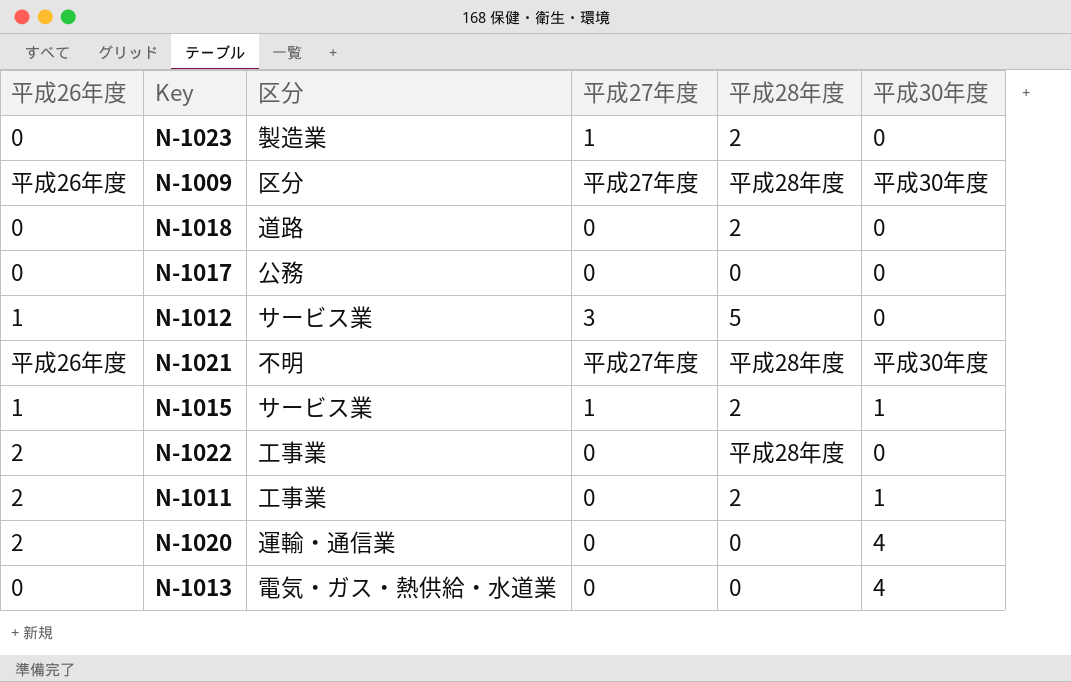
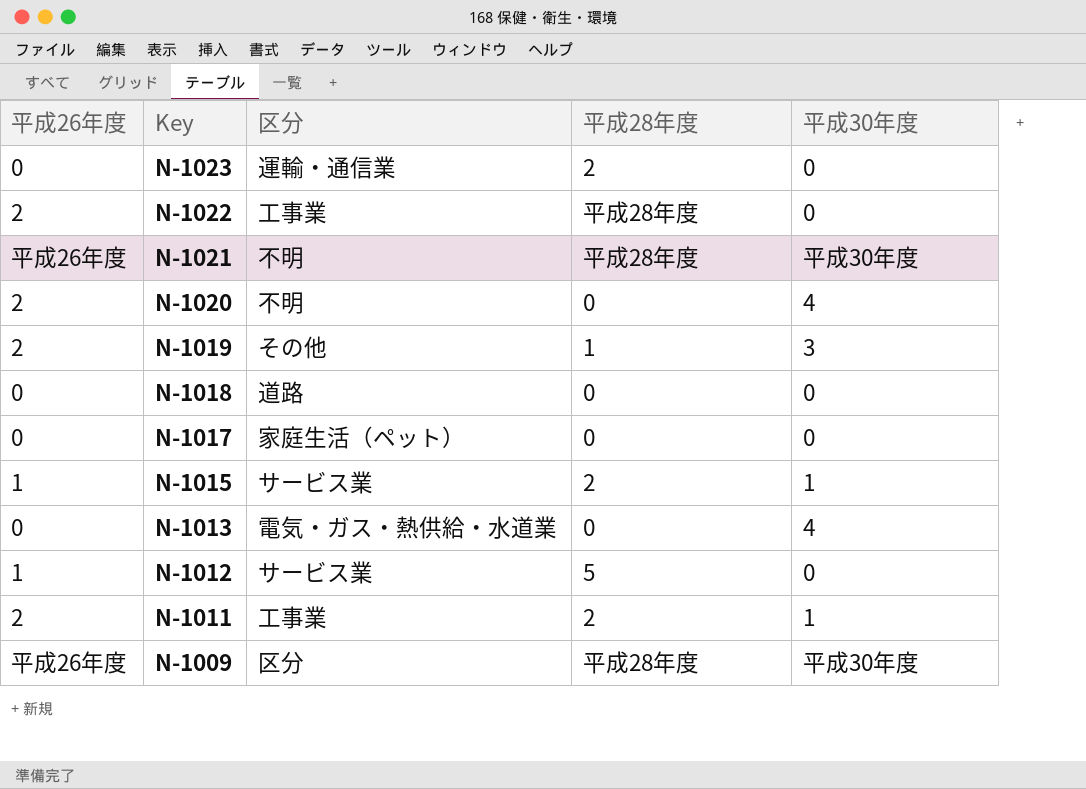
row order: none -> Key descending
column 平成27年度 | position: 4 -> none
N-1023 | 区分: 製造業 -> 運輸・通信業
N-1020 | 区分: 運輸・通信業 -> 不明
row N-1019: none -> 2 | その他 | 1 | 3
N-1018 | 平成28年度: 2 -> 0
N-1017 | 区分: 公務 -> 家庭生活（ペット）

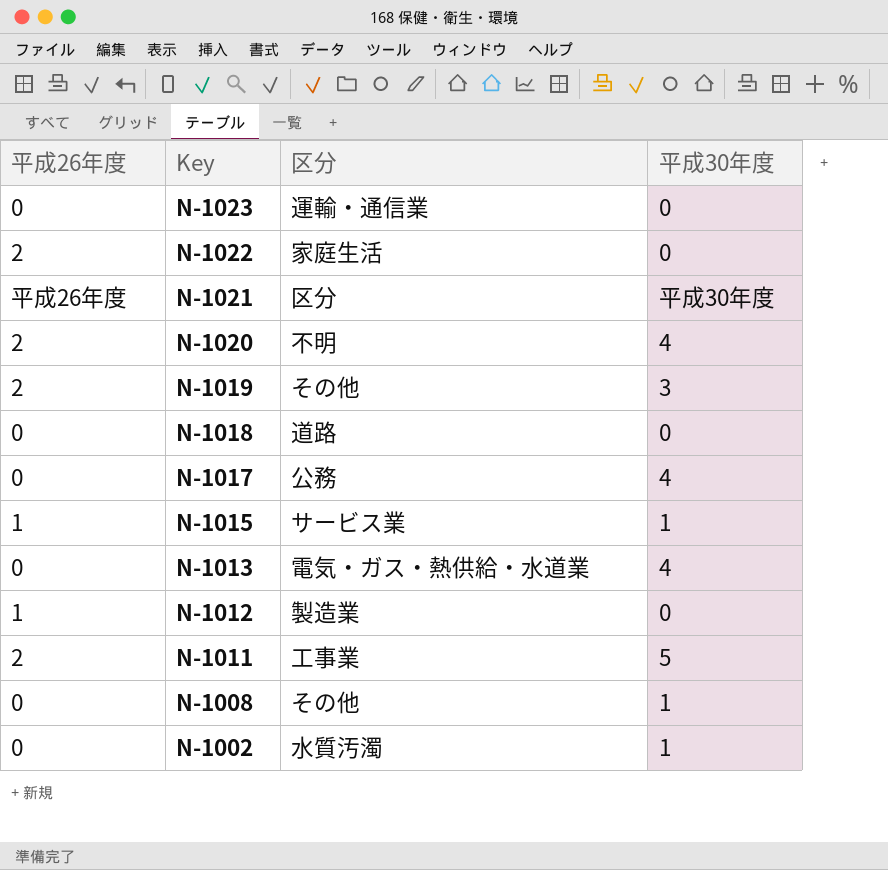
column 平成28年度 | position: 4 -> none
row N-1009: 平成26年度 | 区分 | 平成28年度 | 平成30年度 -> none
N-1022 | 区分: 工事業 -> 家庭生活
N-1021 | 区分: 不明 -> 区分
N-1017 | 区分: 家庭生活（ペット） -> 公務
N-1017 | 平成30年度: 0 -> 4
N-1012 | 区分: サービス業 -> 製造業
N-1011 | 平成30年度: 1 -> 5
row N-1008: none -> 0 | その他 | 1
row N-1002: none -> 0 | 水質汚濁 | 1

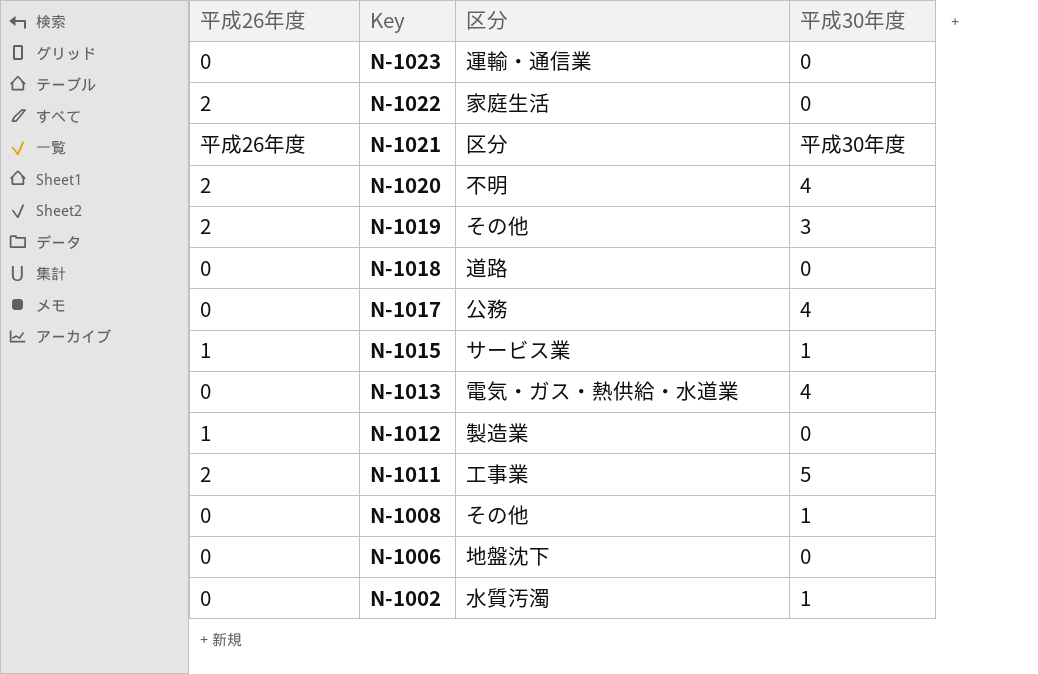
row N-1006: none -> 0 | 地盤沈下 | 0

